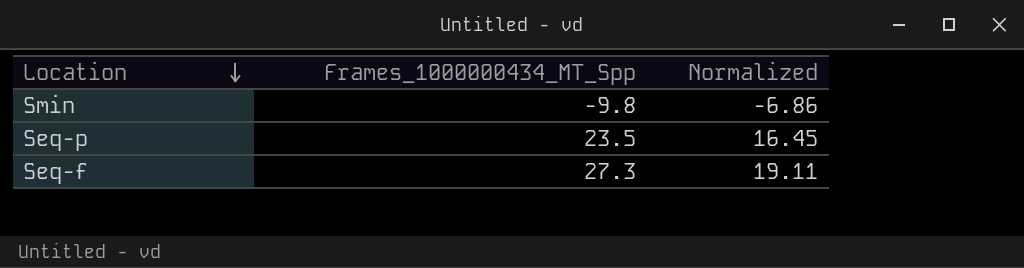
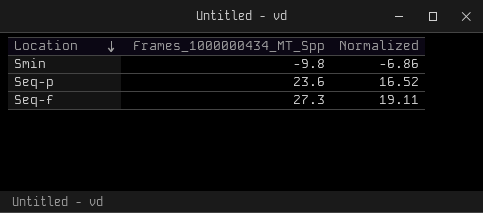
Seq-p | Frames_1000000434_MT_Spp: 23.5 -> 23.6
Seq-p | Normalized: 16.45 -> 16.52

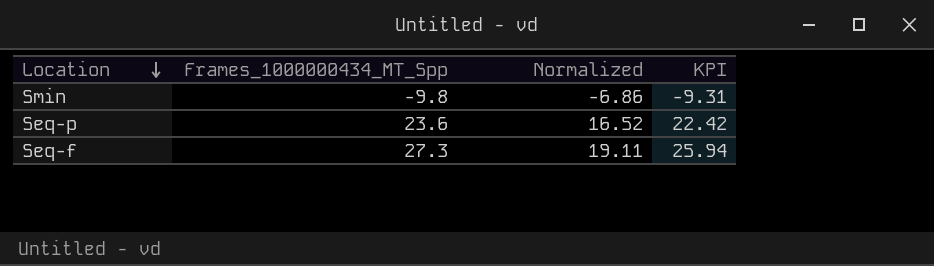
column KPI | formula: none -> [Frames_1000000434_MT_Spp] * 0.95

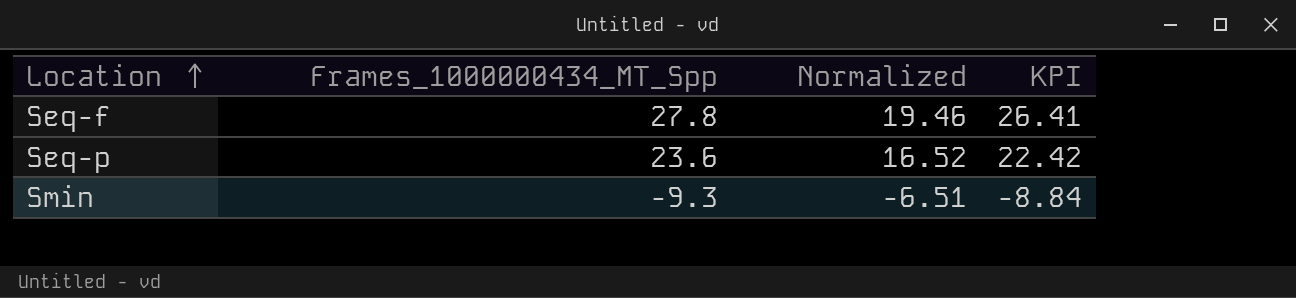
row order: Location descending -> Location ascending
Seq-f | Frames_1000000434_MT_Spp: 27.3 -> 27.8
Seq-f | Normalized: 19.11 -> 19.46
Seq-f | KPI: 25.94 -> 26.41
Smin | Frames_1000000434_MT_Spp: -9.8 -> -9.3
Smin | Normalized: -6.86 -> -6.51
Smin | KPI: -9.31 -> -8.84

